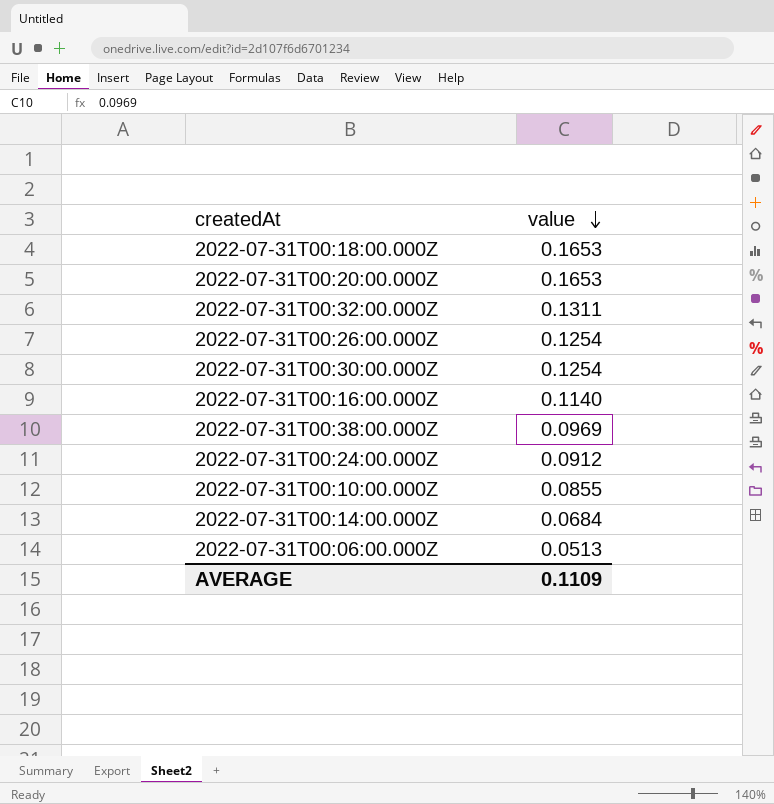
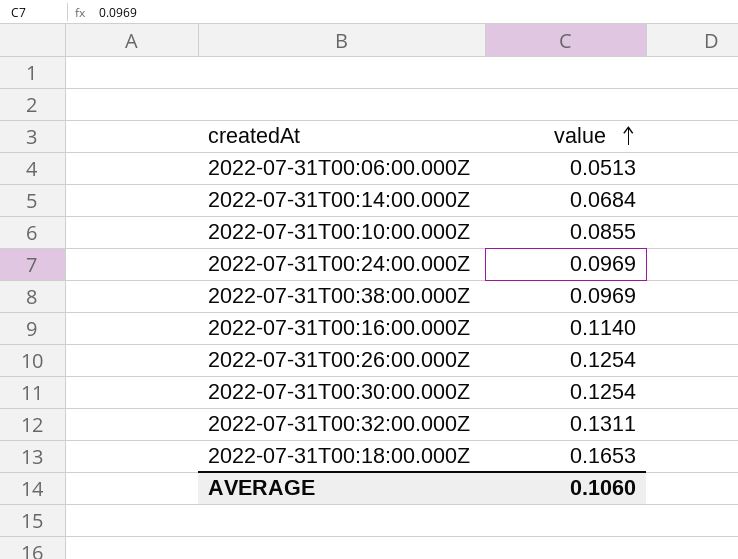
row order: value descending -> value ascending
row 2022-07-31T00:20:00.000Z: 0.1653 -> none
2022-07-31T00:24:00.000Z | value: 0.0912 -> 0.0969
AVERAGE | value: 0.1109 -> 0.1060

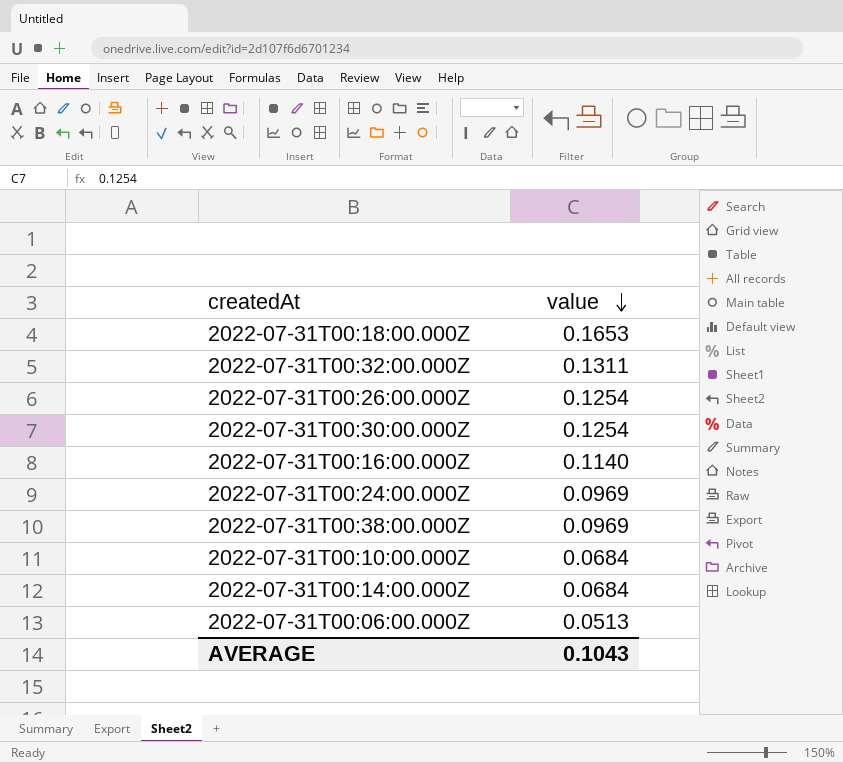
row order: value ascending -> value descending
2022-07-31T00:10:00.000Z | value: 0.0855 -> 0.0684
AVERAGE | value: 0.1060 -> 0.1043

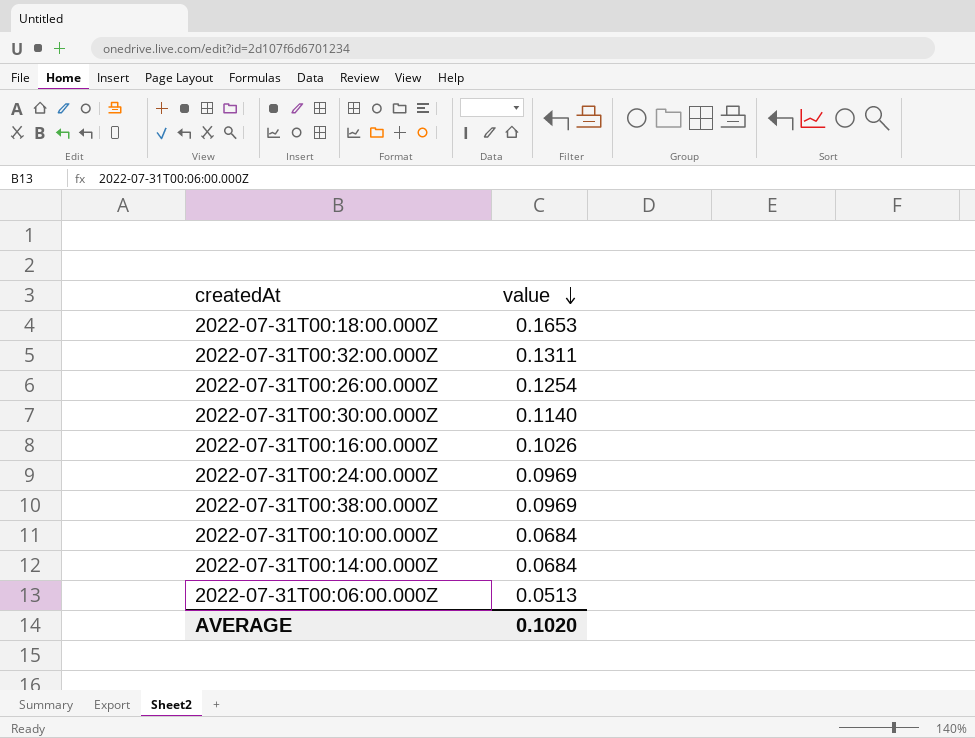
2022-07-31T00:30:00.000Z | value: 0.1254 -> 0.1140
2022-07-31T00:16:00.000Z | value: 0.1140 -> 0.1026
AVERAGE | value: 0.1043 -> 0.1020

